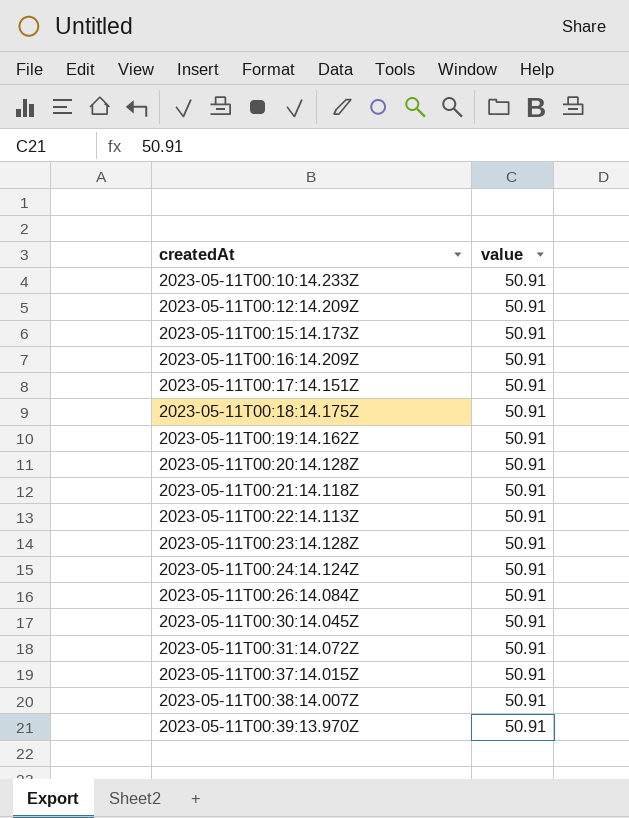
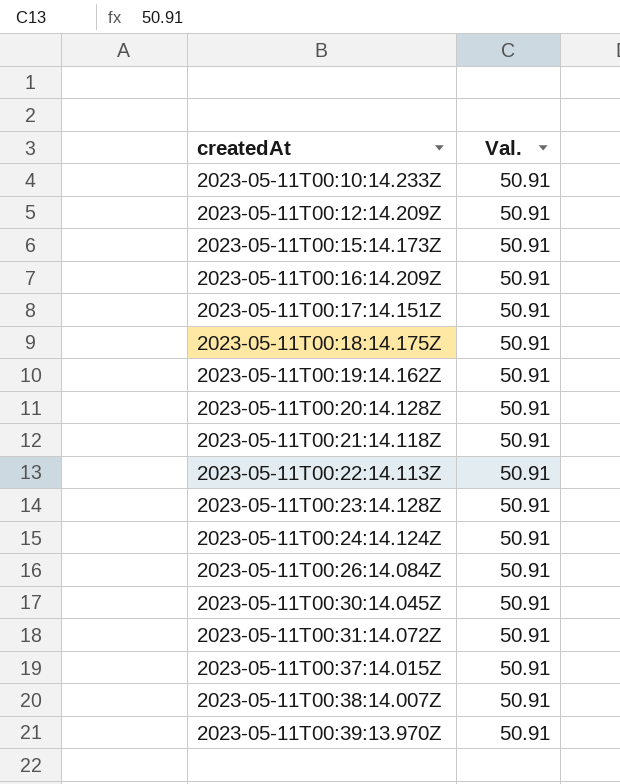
column name: value -> Val.

